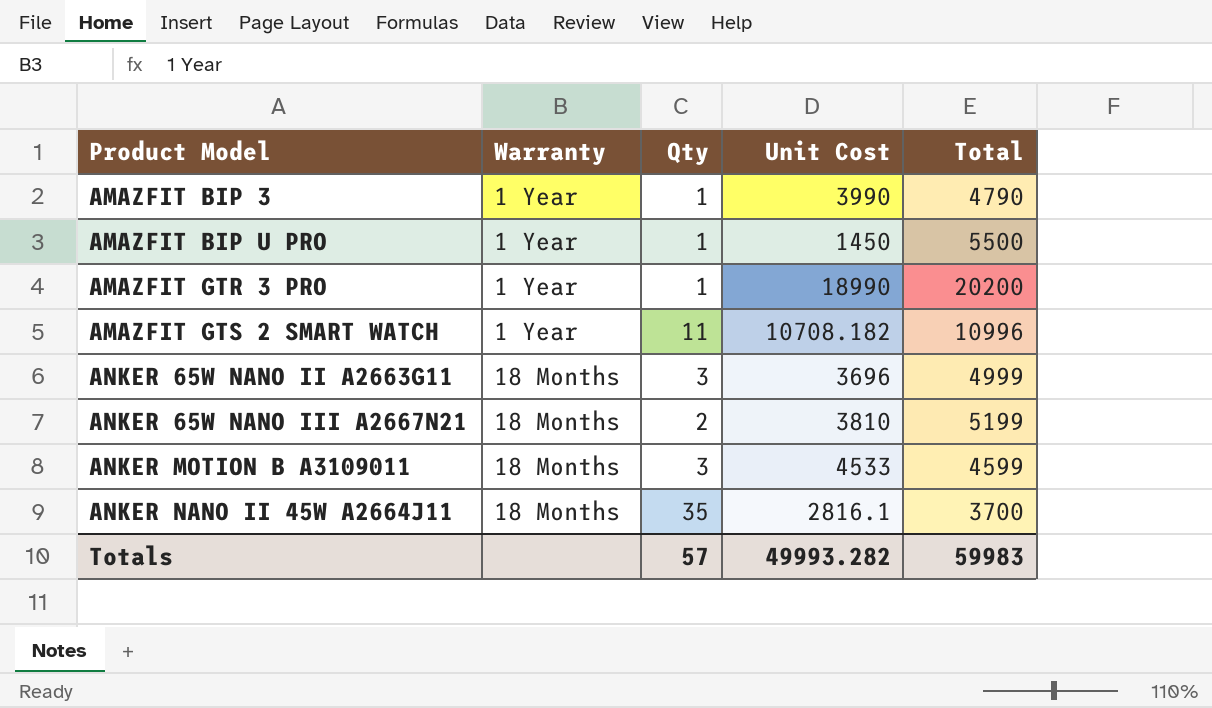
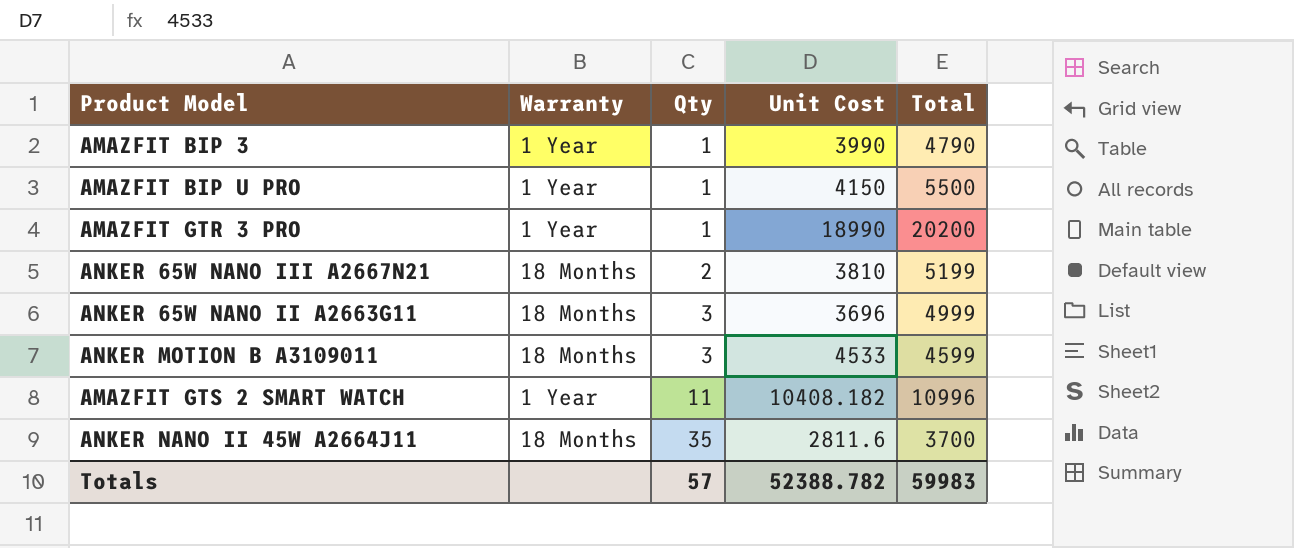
row order: Product Model ascending -> Qty ascending
AMAZFIT BIP U PRO | Unit Cost: 1450 -> 4150
AMAZFIT GTS 2 SMART WATCH | Unit Cost: 10708.182 -> 10408.182
ANKER NANO II 45W A2664J11 | Unit Cost: 2816.1 -> 2811.6
Totals | Unit Cost: 49993.282 -> 52388.782

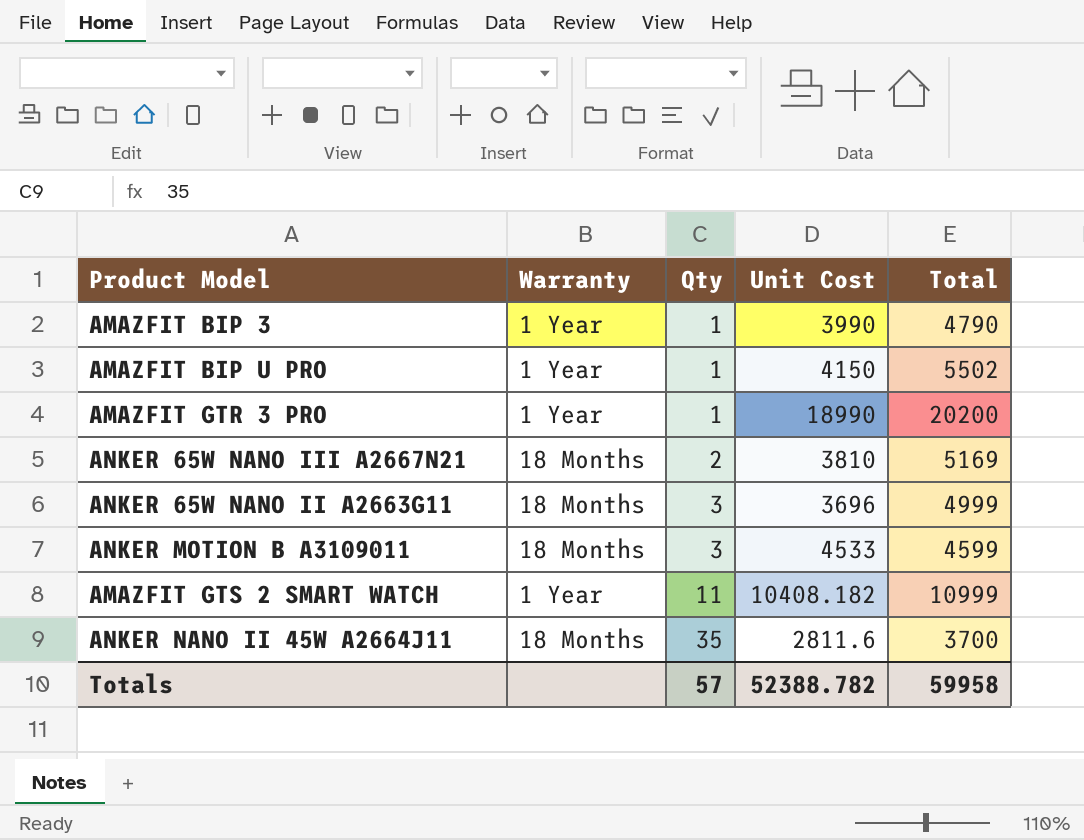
AMAZFIT BIP U PRO | Total: 5500 -> 5502
ANKER 65W NANO III A2667N21 | Total: 5199 -> 5169
AMAZFIT GTS 2 SMART WATCH | Total: 10996 -> 10999
Totals | Total: 59983 -> 59958

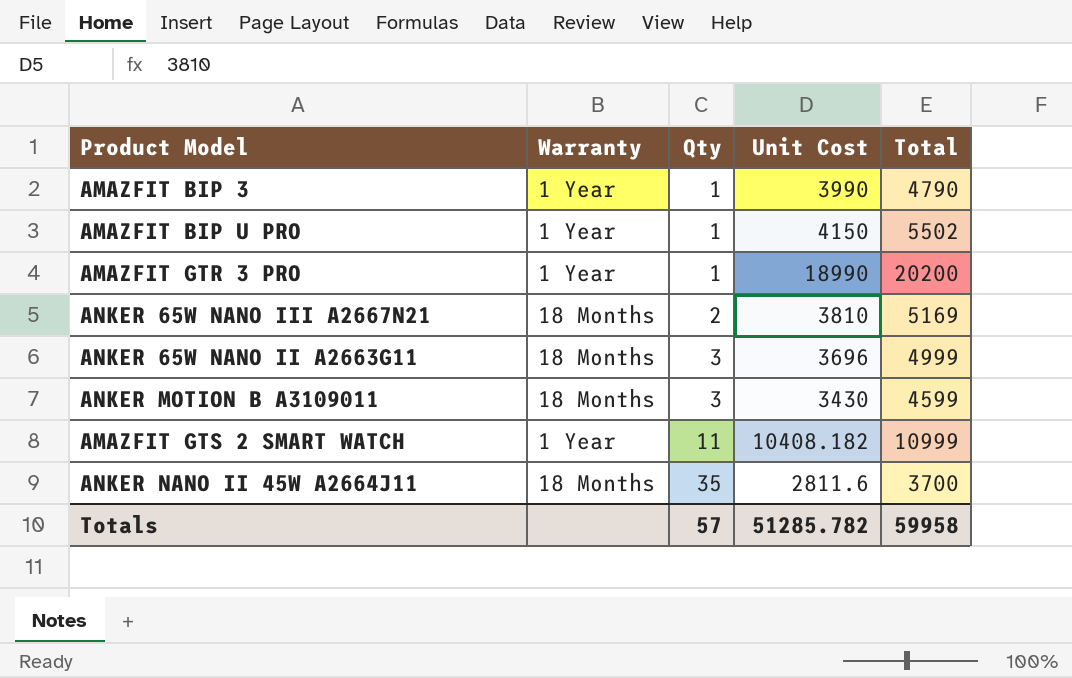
ANKER MOTION B A3109011 | Unit Cost: 4533 -> 3430
Totals | Unit Cost: 52388.782 -> 51285.782

